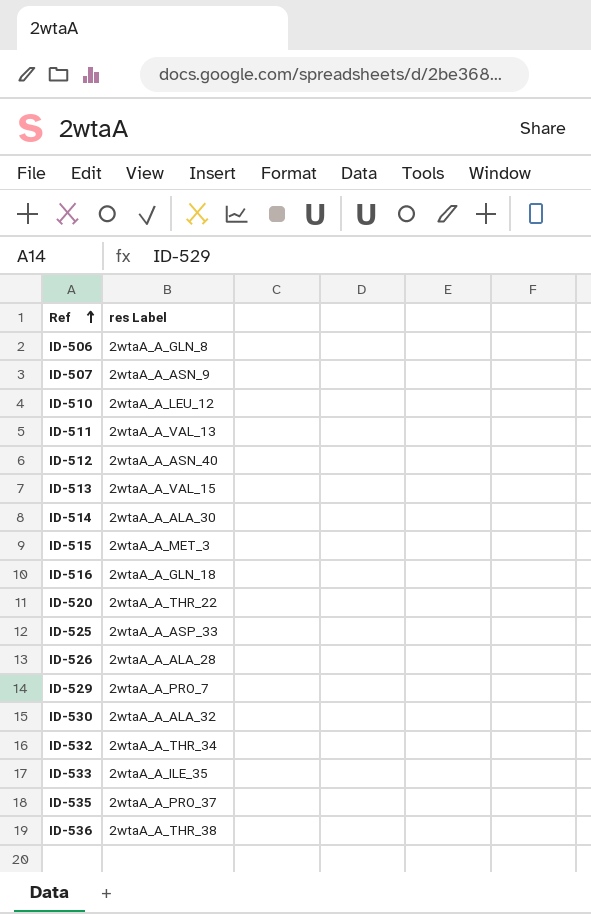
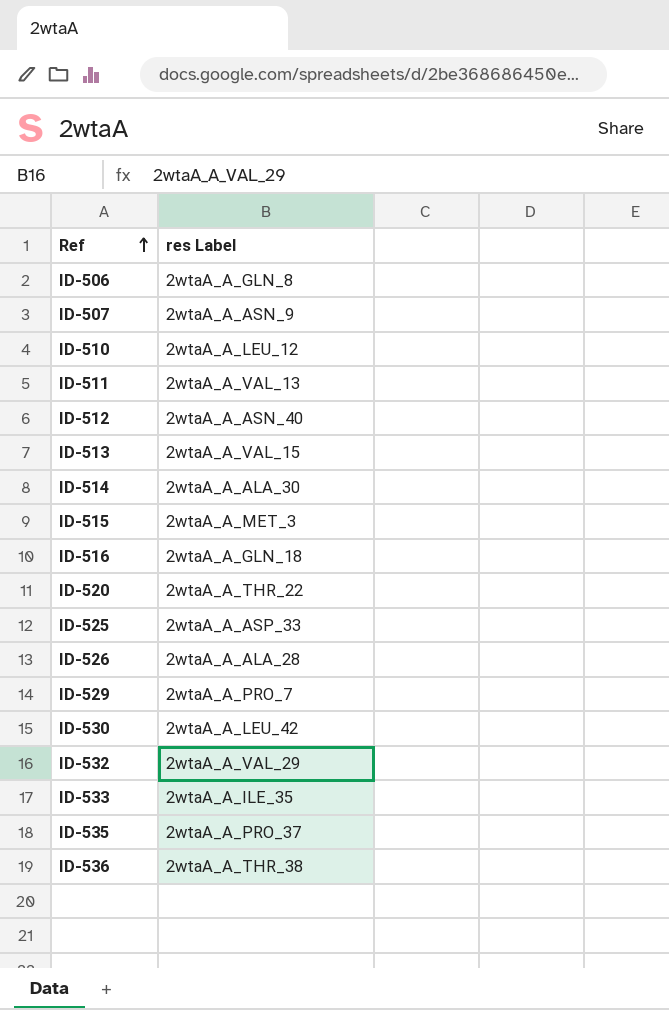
ID-530 | res Label: 2wtaA_A_ALA_32 -> 2wtaA_A_LEU_42
ID-532 | res Label: 2wtaA_A_THR_34 -> 2wtaA_A_VAL_29

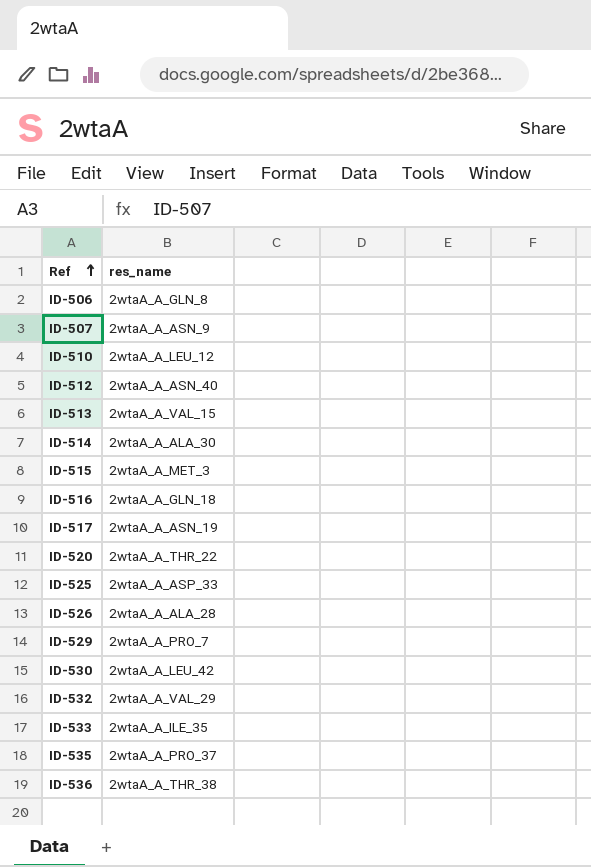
column name: res Label -> res_name
row ID-511: 2wtaA_A_VAL_13 -> none
row ID-517: none -> 2wtaA_A_ASN_19

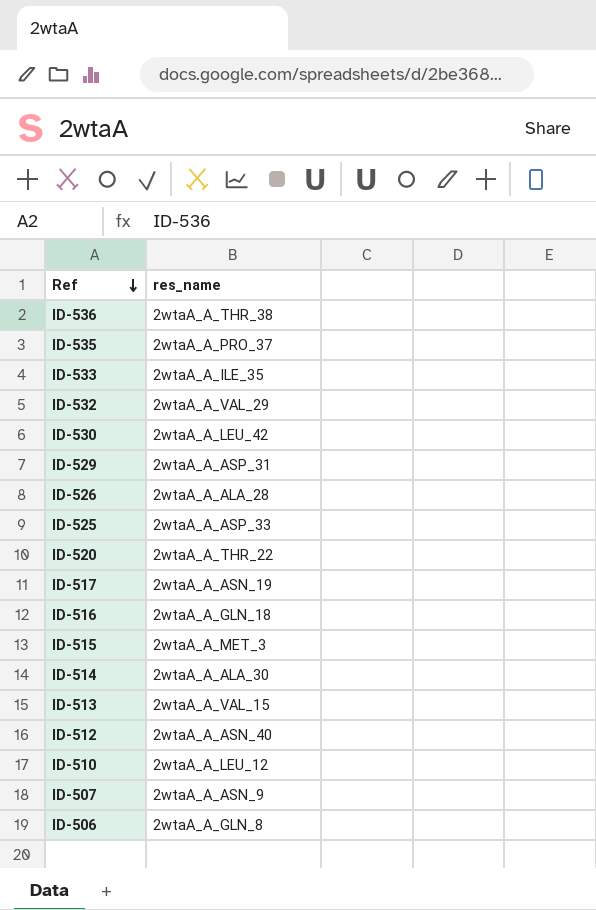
row order: Ref ascending -> Ref descending
ID-529 | res_name: 2wtaA_A_PRO_7 -> 2wtaA_A_ASP_31

